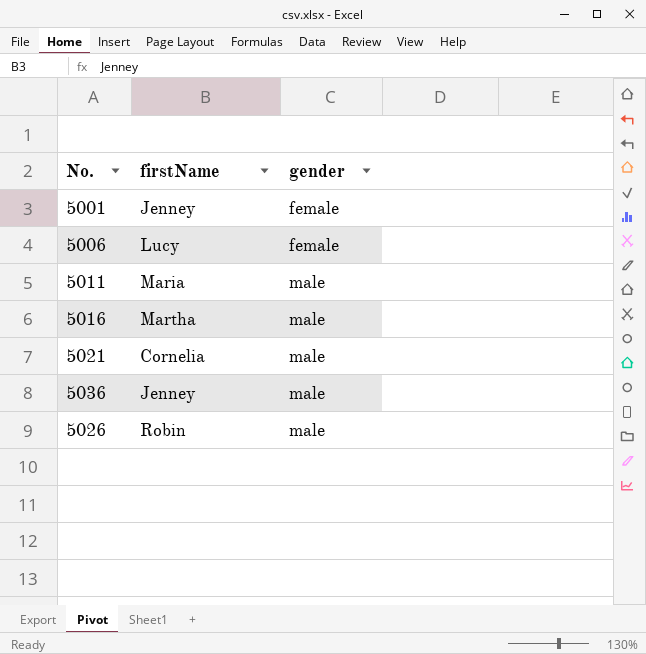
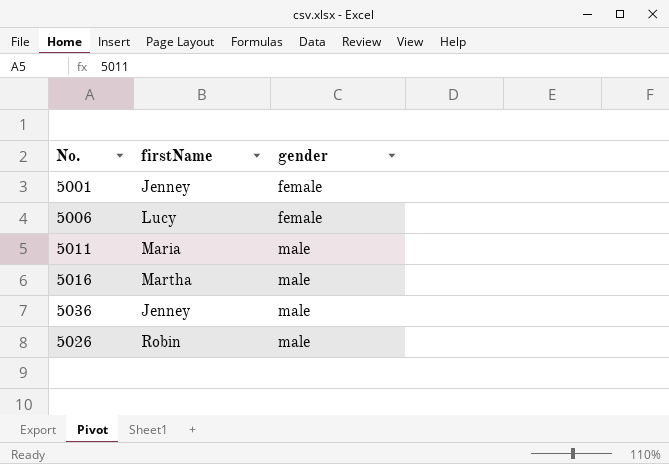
row 5021: Cornelia | male -> none

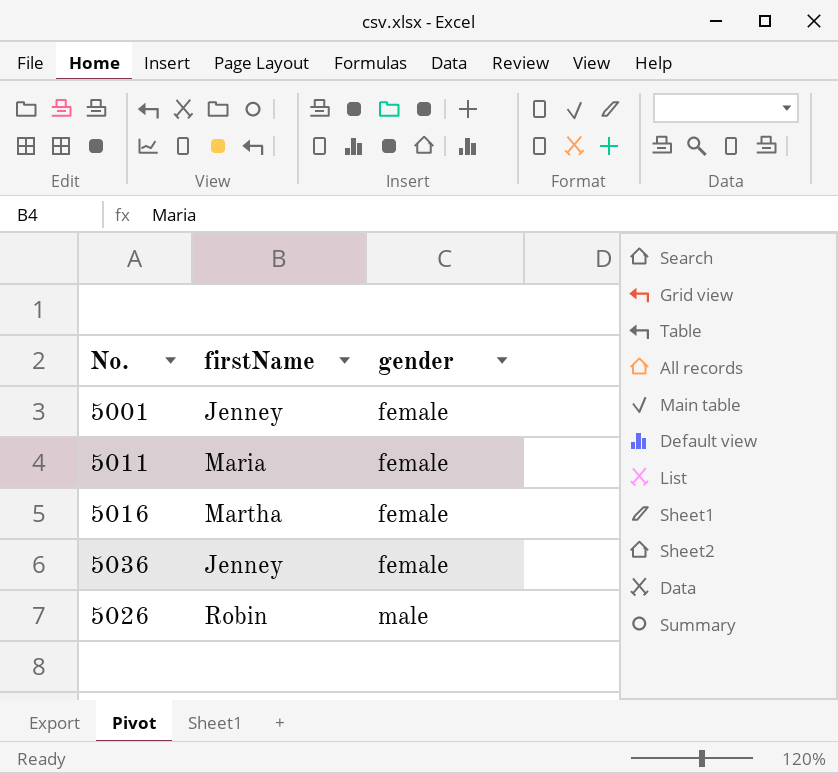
row 5006: Lucy | female -> none
5011 | gender: male -> female
5016 | gender: male -> female
5036 | gender: male -> female

